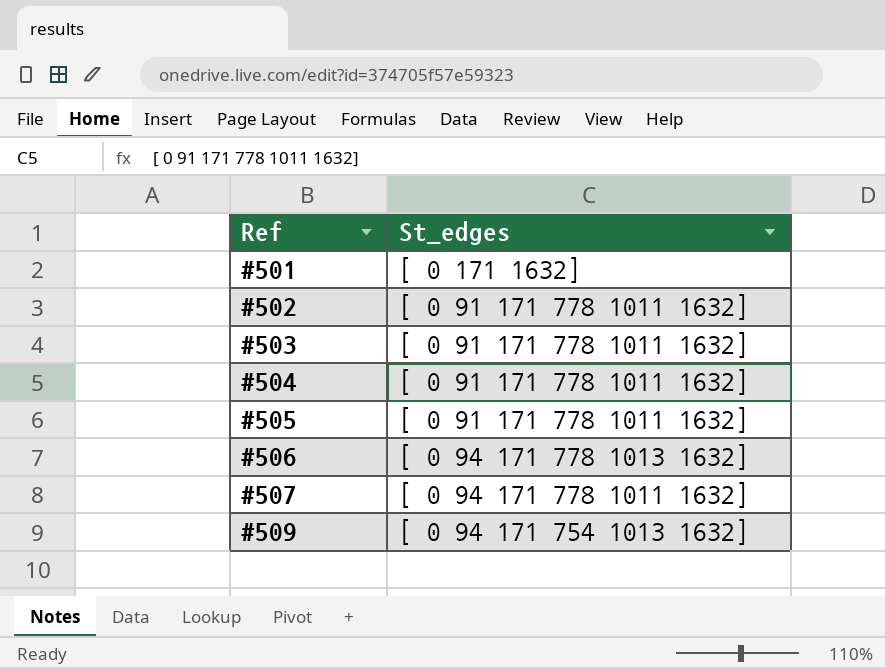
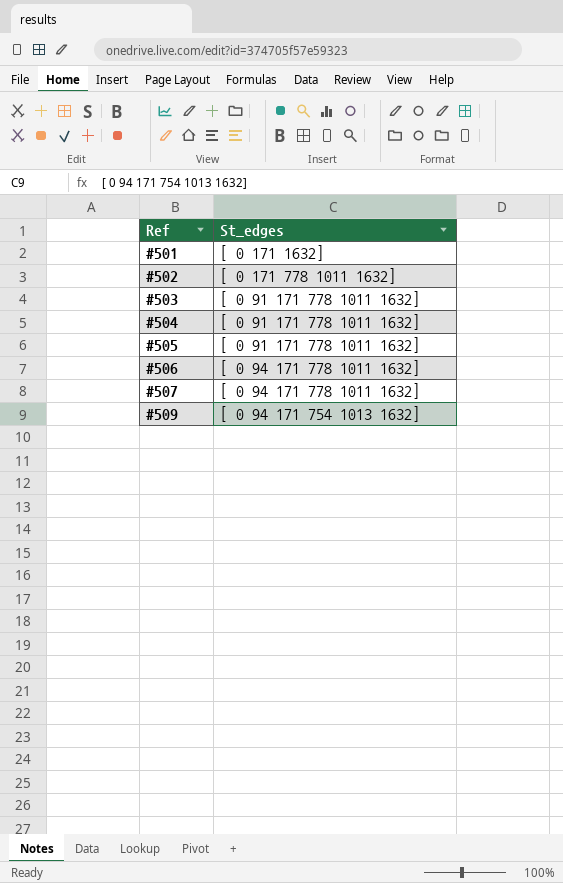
#502 | St_edges: [ 0 91 171 778 1011 1632] -> [ 0 171 778 1011 1632]
#506 | St_edges: [ 0 94 171 778 1013 1632] -> [ 0 94 171 778 1011 1632]

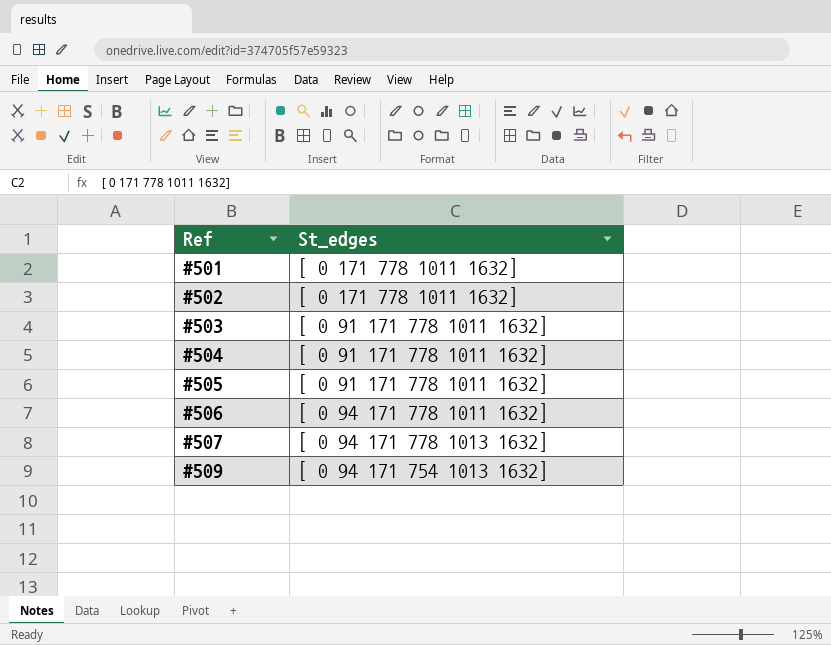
#501 | St_edges: [ 0 171 1632] -> [ 0 171 778 1011 1632]
#507 | St_edges: [ 0 94 171 778 1011 1632] -> [ 0 94 171 778 1013 1632]

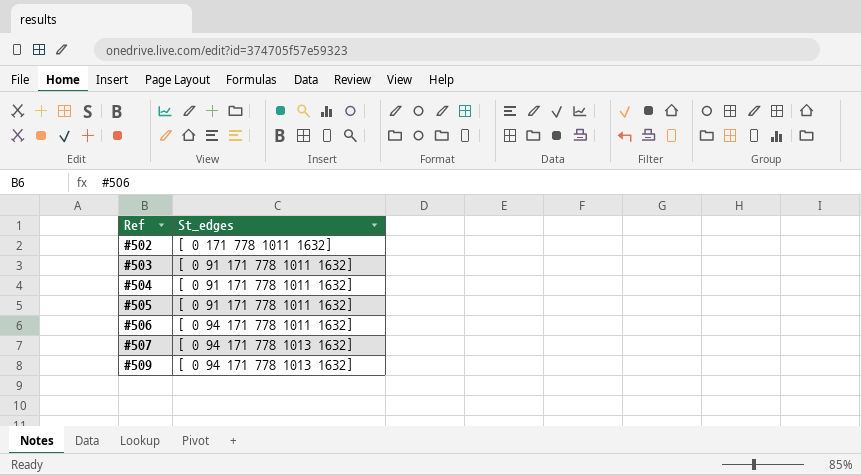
row #501: [ 0 171 778 1011 1632] -> none
#509 | St_edges: [ 0 94 171 754 1013 1632] -> [ 0 94 171 778 1013 1632]

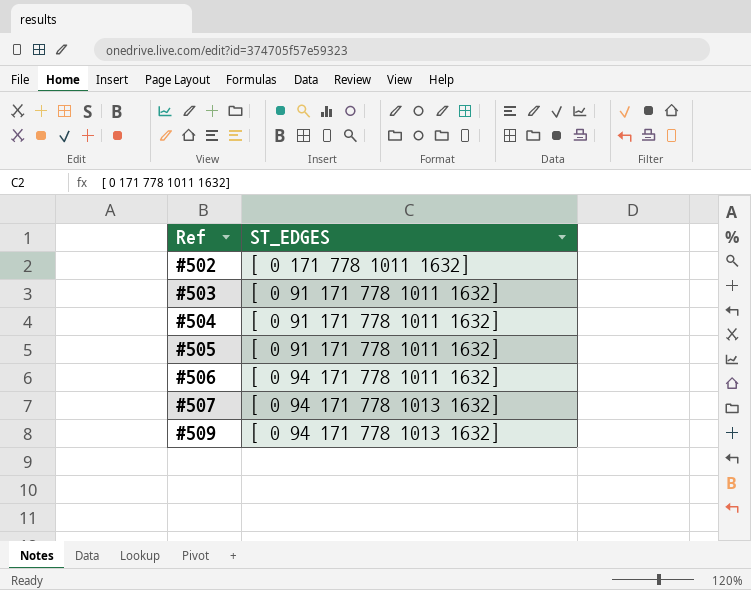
column name: St_edges -> ST_EDGES

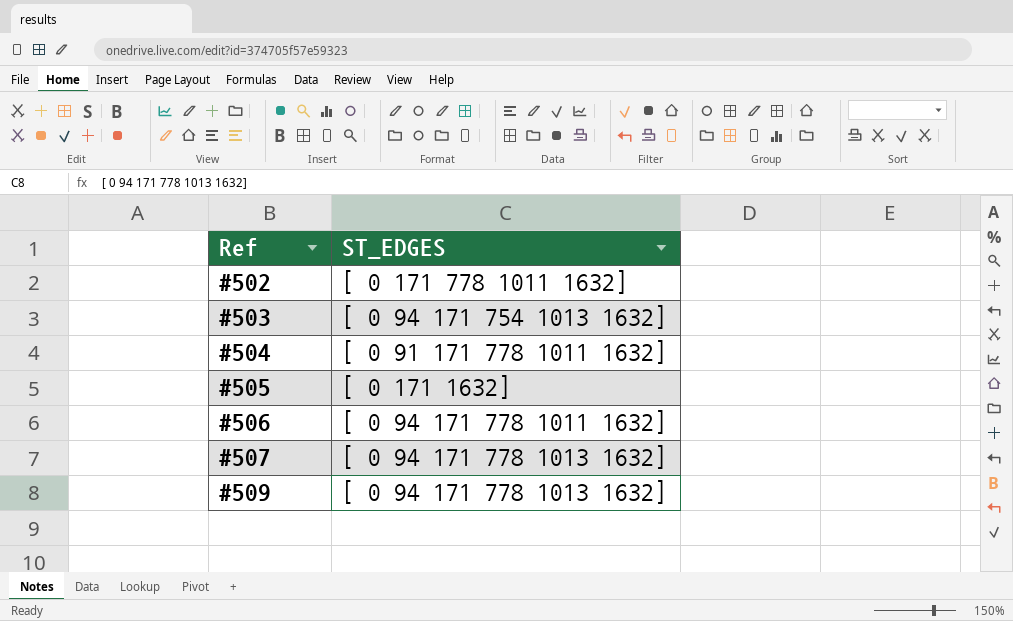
#503 | ST_EDGES: [ 0 91 171 778 1011 1632] -> [ 0 94 171 754 1013 1632]
#505 | ST_EDGES: [ 0 91 171 778 1011 1632] -> [ 0 171 1632]

